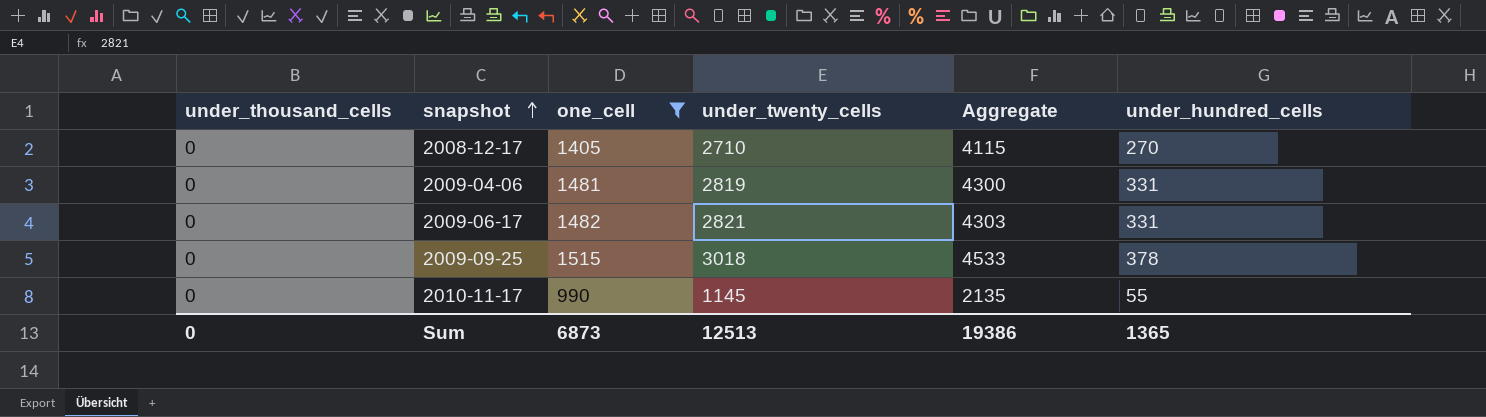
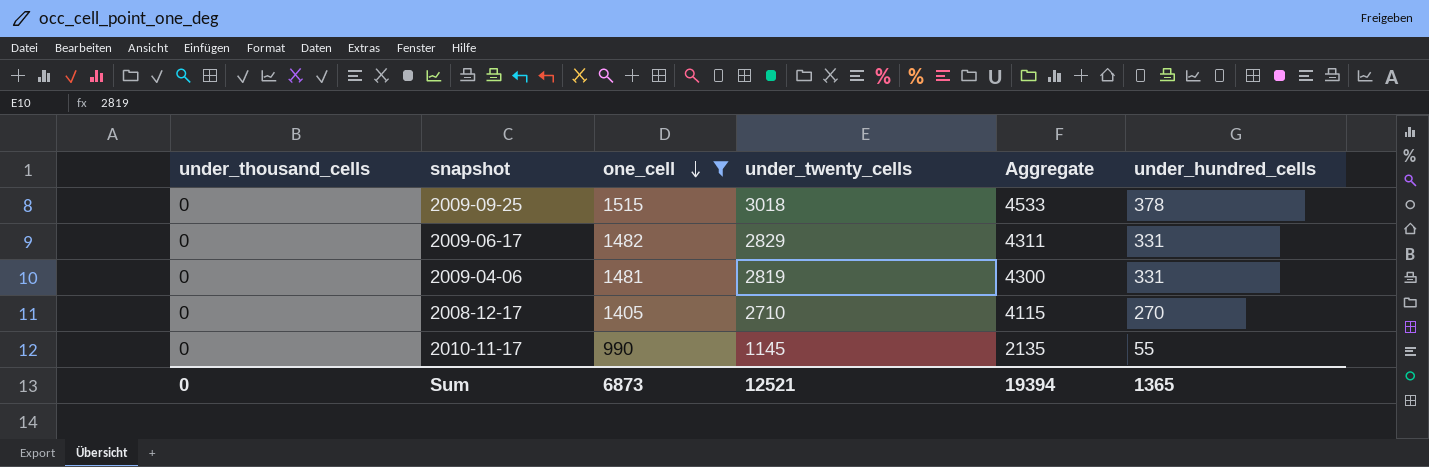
row order: snapshot ascending -> one_cell descending
2009-06-17 | under_twenty_cells: 2821 -> 2829
2009-06-17 | Aggregate: 4303 -> 4311
Sum | under_twenty_cells: 12513 -> 12521
Sum | Aggregate: 19386 -> 19394

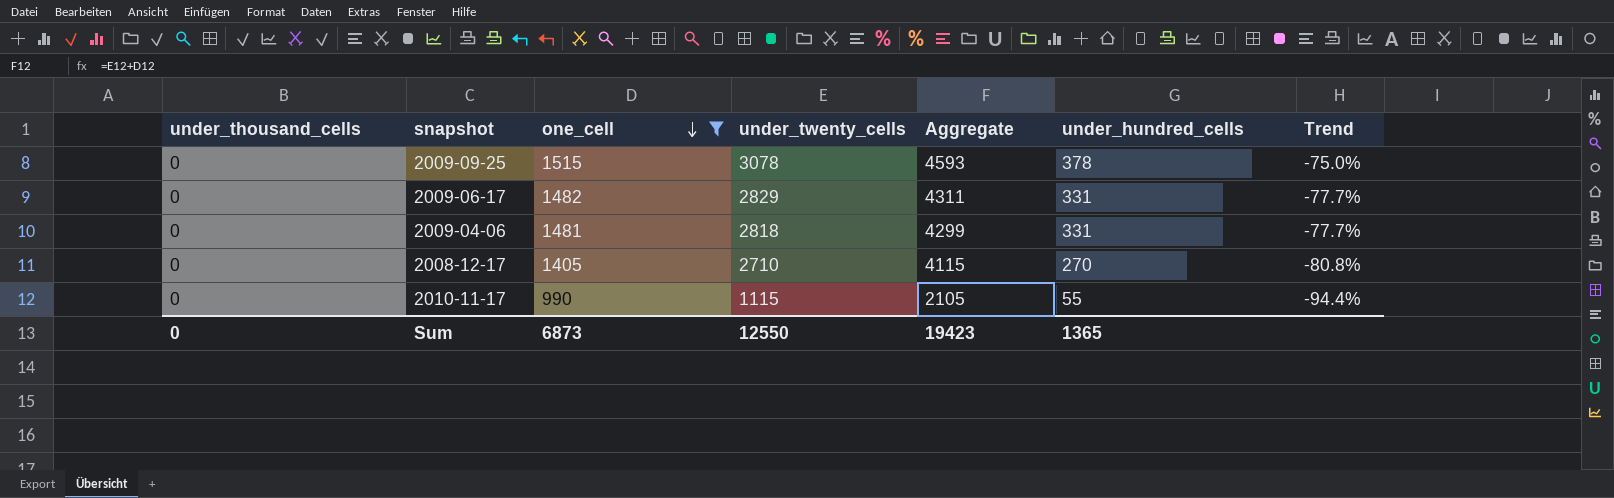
column Trend | formula: none -> ([under_hundred_cells] - [one_cell]) / [one_cell]
2009-09-25 | under_twenty_cells: 3018 -> 3078
2009-09-25 | Aggregate: 4533 -> 4593
2009-04-06 | under_twenty_cells: 2819 -> 2818
2009-04-06 | Aggregate: 4300 -> 4299
2010-11-17 | under_twenty_cells: 1145 -> 1115
2010-11-17 | Aggregate: 2135 -> 2105
Sum | under_twenty_cells: 12521 -> 12550
Sum | Aggregate: 19394 -> 19423

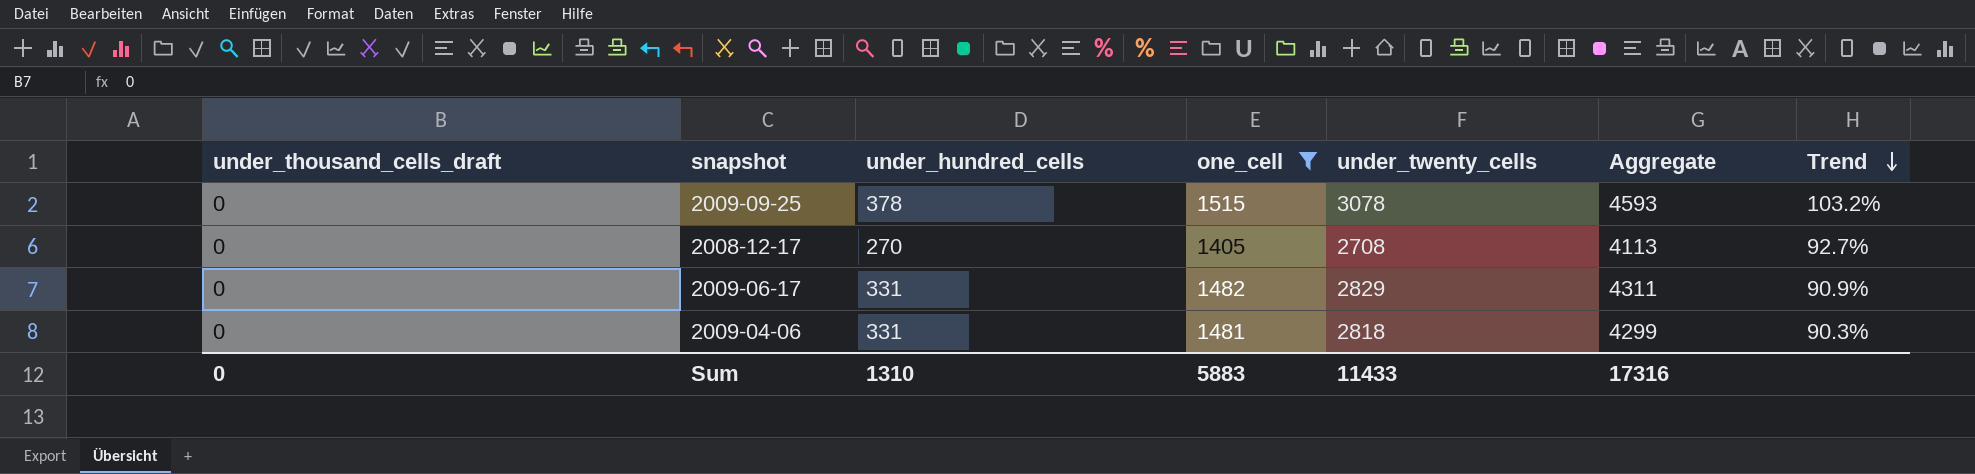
row order: one_cell descending -> Trend descending
column name: under_thousand_cells -> under_thousand_cells_draft
column under_hundred_cells | position: 6 -> 3
column Trend | formula: ([under_hundred_cells] - [one_cell]) / [one_cell] -> ([under_twenty_cells] - [one_cell]) / [one_cell]
row 2010-11-17: 0 | 990 | 1115 | 2105 | 55 | -94.4% -> none
2008-12-17 | under_twenty_cells: 2710 -> 2708
2008-12-17 | Aggregate: 4115 -> 4113
Sum | under_hundred_cells: 1365 -> 1310
Sum | one_cell: 6873 -> 5883
Sum | under_twenty_cells: 12550 -> 11433
Sum | Aggregate: 19423 -> 17316

